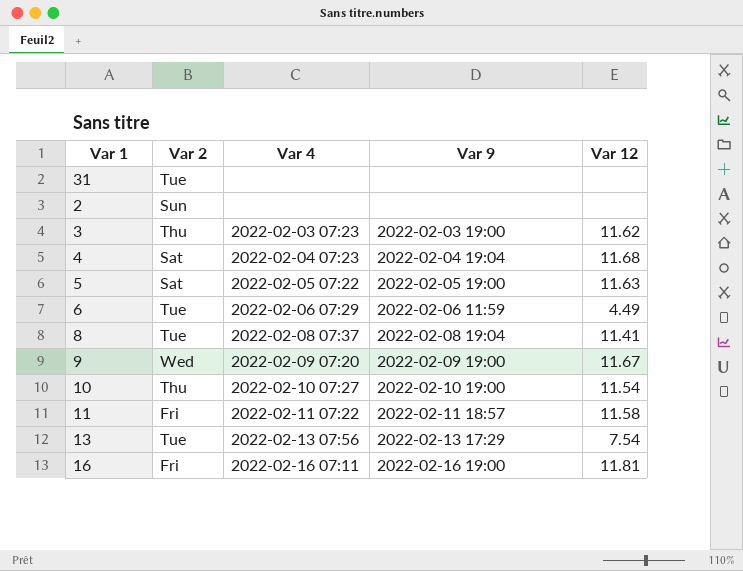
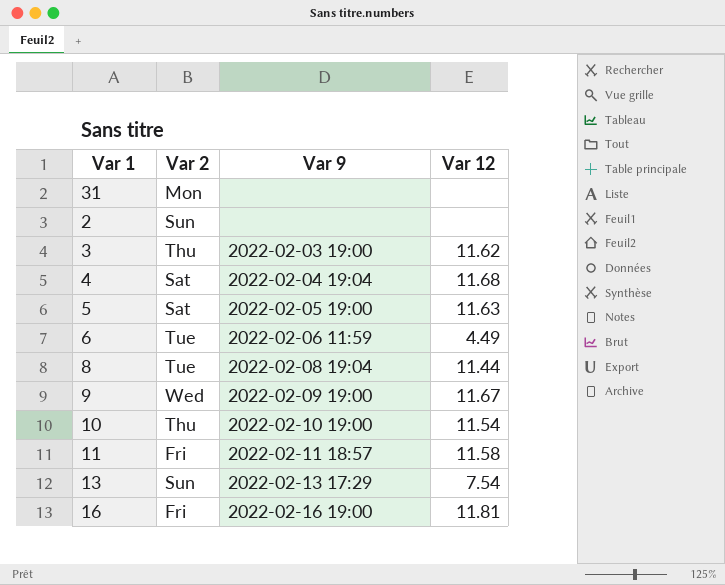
column Var 4 | position: 3 -> none
31 | Var 2: Tue -> Mon
8 | Var 12: 11.41 -> 11.44
13 | Var 2: Tue -> Sun

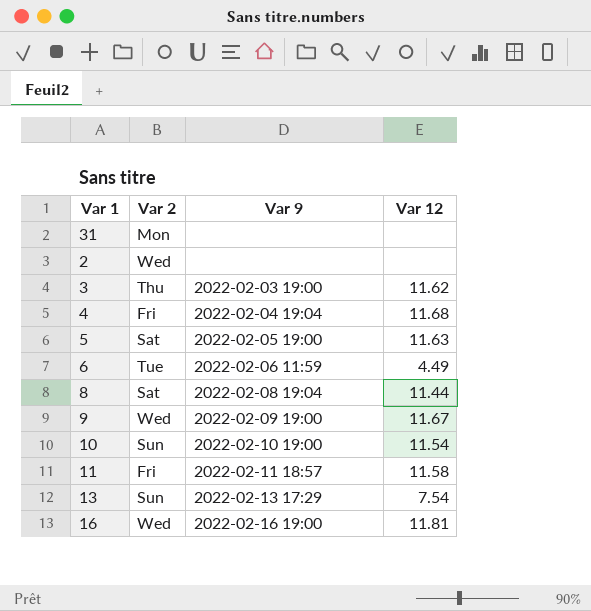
2 | Var 2: Sun -> Wed
4 | Var 2: Sat -> Fri
8 | Var 2: Tue -> Sat
10 | Var 2: Thu -> Sun
16 | Var 2: Fri -> Wed

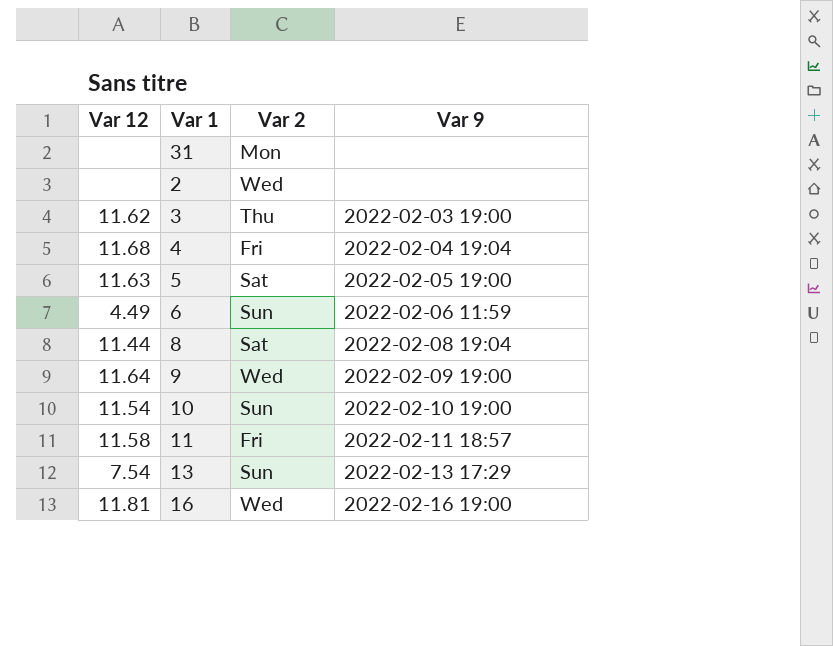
column Var 12 | position: 4 -> 1
6 | Var 2: Tue -> Sun
9 | Var 12: 11.67 -> 11.64

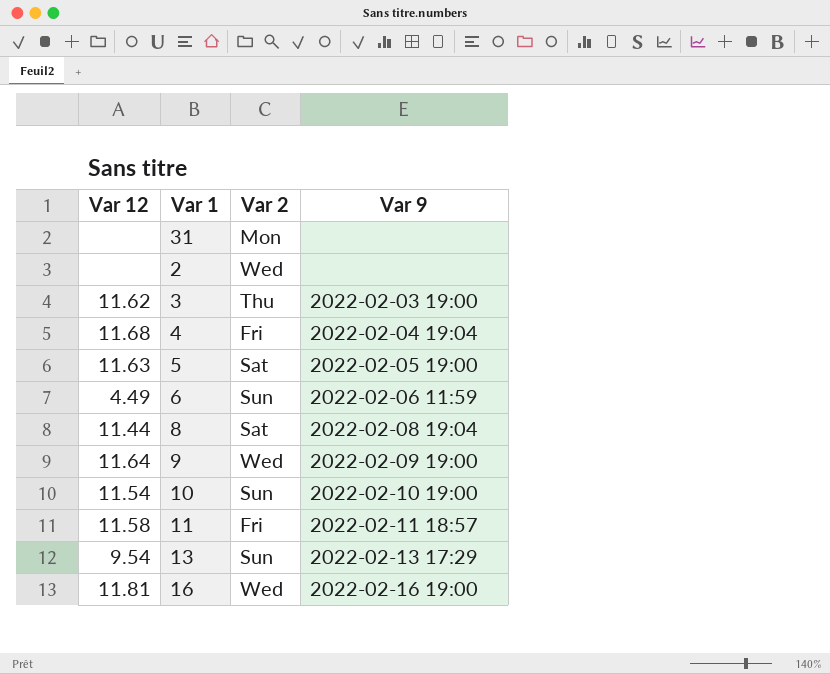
13 | Var 12: 7.54 -> 9.54

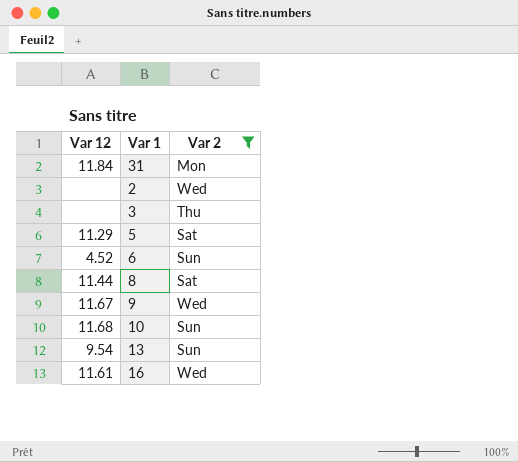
filter: none -> Var 2 != Fri
column Var 9 | position: 4 -> none
31 | Var 12: none -> 11.84
3 | Var 12: 11.62 -> none
5 | Var 12: 11.63 -> 11.29
6 | Var 12: 4.49 -> 4.52
9 | Var 12: 11.64 -> 11.67
10 | Var 12: 11.54 -> 11.68
16 | Var 12: 11.81 -> 11.61

